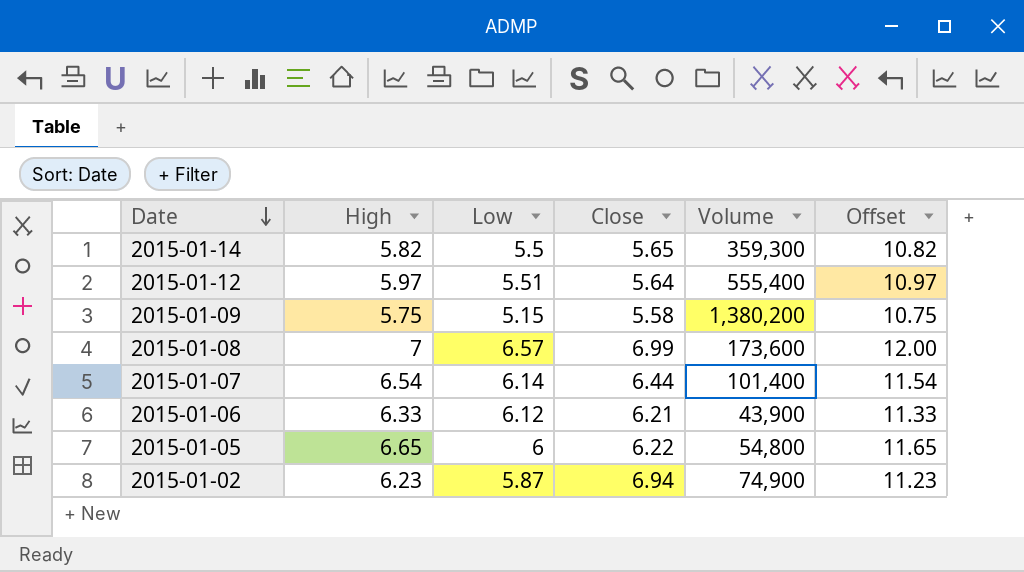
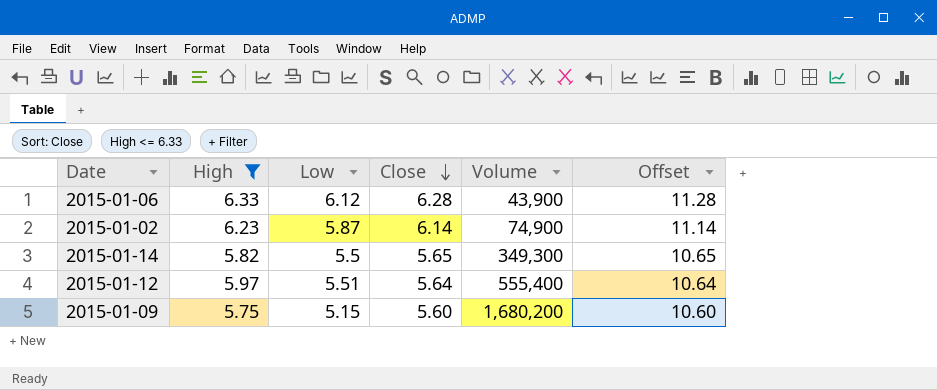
filter: none -> High <= 6.33
row order: Date descending -> Close descending
column Offset | formula: [High] + 5 -> [Close] + 5
2015-01-06 | Close: 6.21 -> 6.28
2015-01-02 | Close: 6.94 -> 6.14
2015-01-14 | Volume: 359,300 -> 349,300
2015-01-09 | Close: 5.58 -> 5.60
2015-01-09 | Volume: 1,380,200 -> 1,680,200

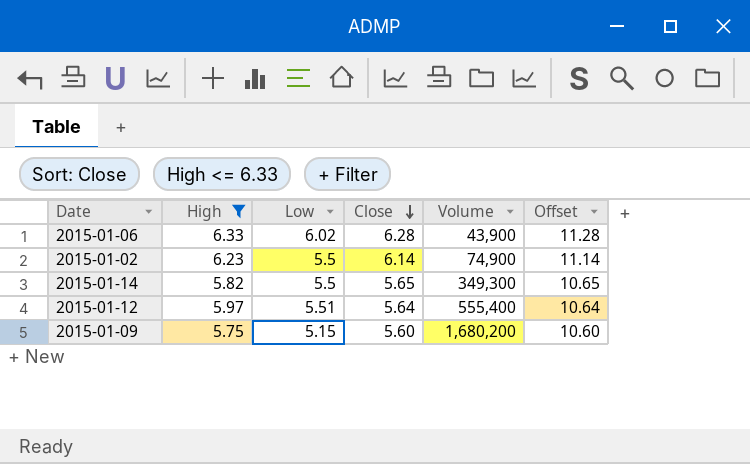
2015-01-06 | Low: 6.12 -> 6.02
2015-01-02 | Low: 5.87 -> 5.5

